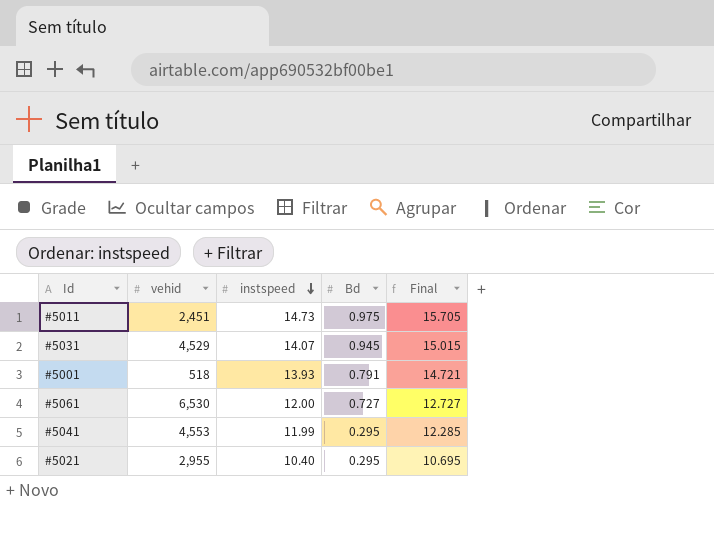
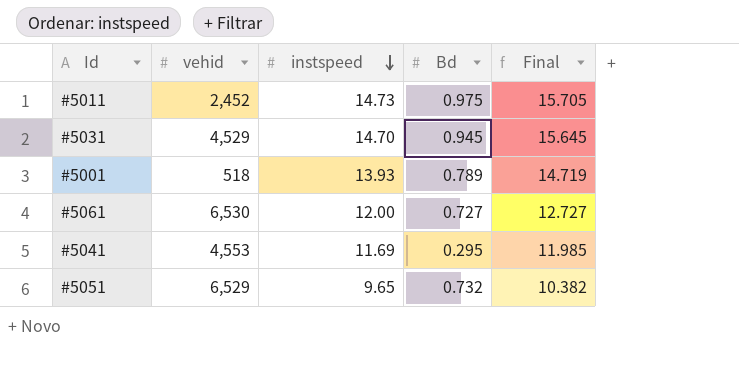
row #5021: 2,955 | 10.40 | 0.295 | 10.695 -> none
#5011 | vehid: 2,451 -> 2,452
#5031 | instspeed: 14.07 -> 14.70
#5031 | Final: 15.015 -> 15.645
#5001 | Bd: 0.791 -> 0.789
#5001 | Final: 14.721 -> 14.719
#5041 | instspeed: 11.99 -> 11.69
#5041 | Final: 12.285 -> 11.985
row #5051: none -> 6,529 | 9.65 | 0.732 | 10.382

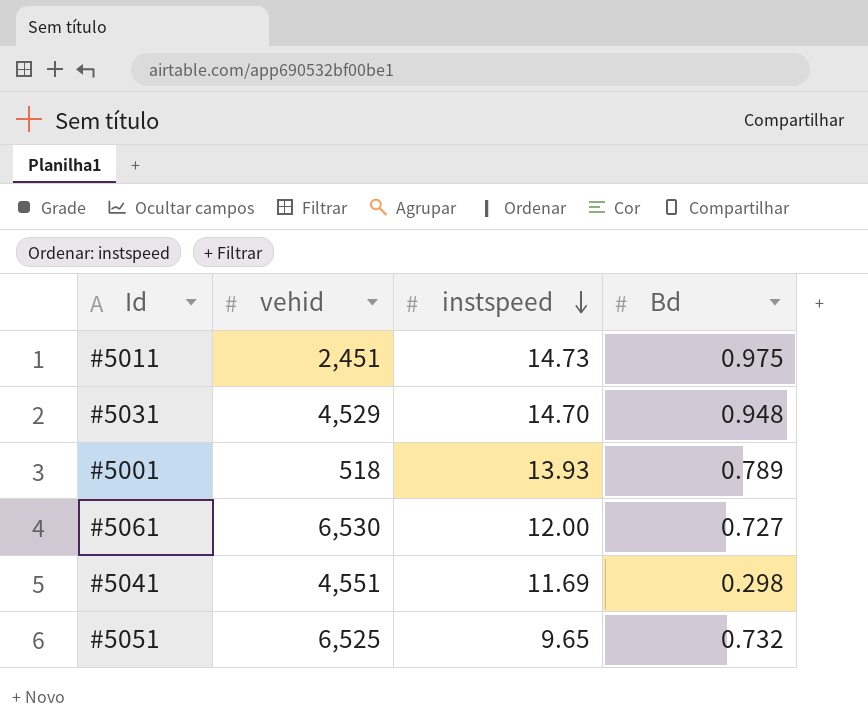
column Final | formula: [instspeed] + [Bd] -> none
#5011 | vehid: 2,452 -> 2,451
#5031 | Bd: 0.945 -> 0.948
#5041 | vehid: 4,553 -> 4,551
#5041 | Bd: 0.295 -> 0.298
#5051 | vehid: 6,529 -> 6,525

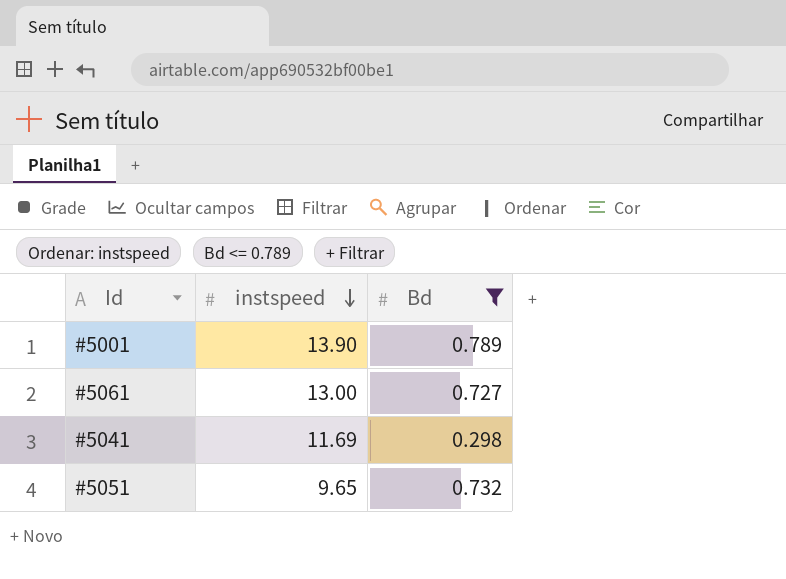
filter: none -> Bd <= 0.789
column vehid | position: 2 -> none
#5001 | instspeed: 13.93 -> 13.90
#5061 | instspeed: 12.00 -> 13.00

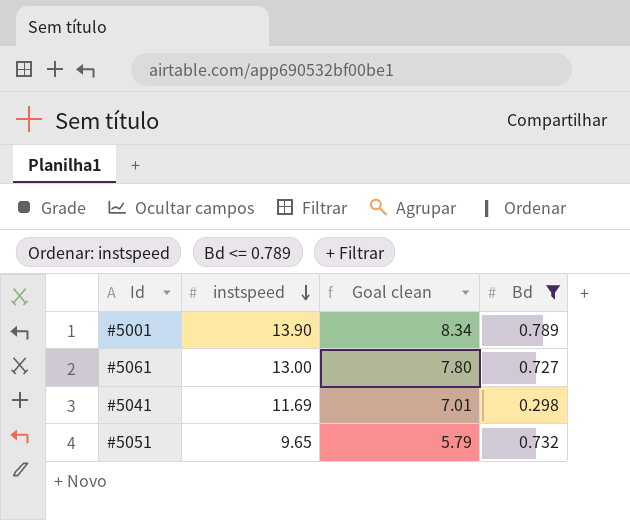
column Goal clean | formula: none -> [instspeed] * 0.6

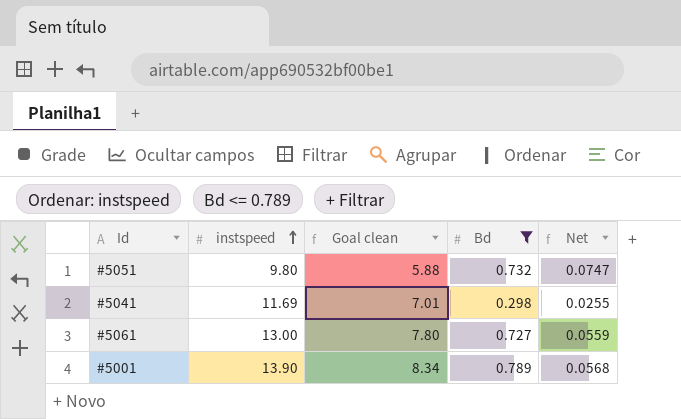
row order: instspeed descending -> instspeed ascending
column Net | formula: none -> [Bd] / [instspeed]
#5051 | instspeed: 9.65 -> 9.80
#5051 | Goal clean: 5.79 -> 5.88

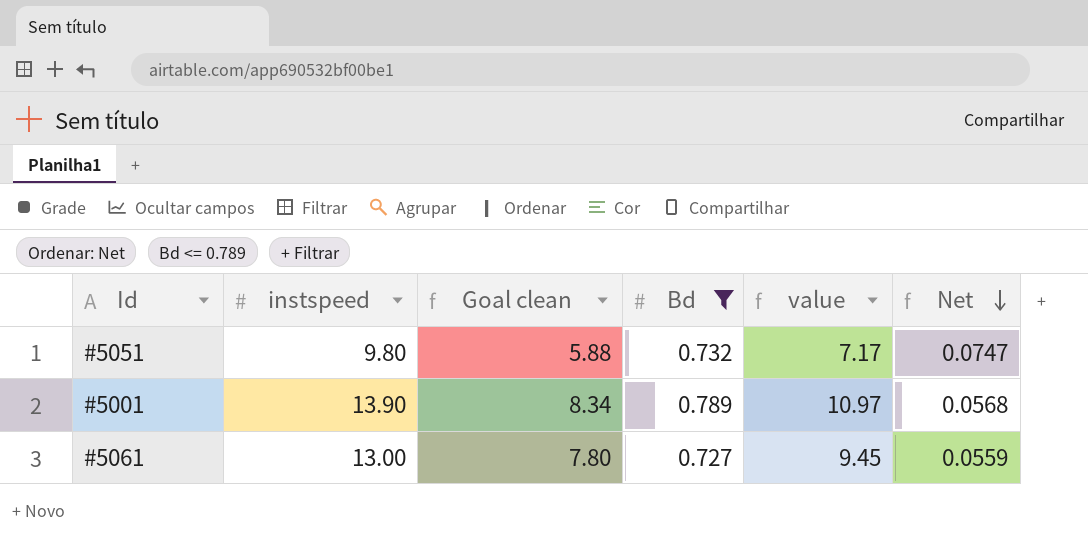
row order: instspeed ascending -> Net descending
column value | formula: none -> [instspeed] * [Bd]
row #5041: 11.69 | 7.01 | 0.298 | 0.0255 -> none

